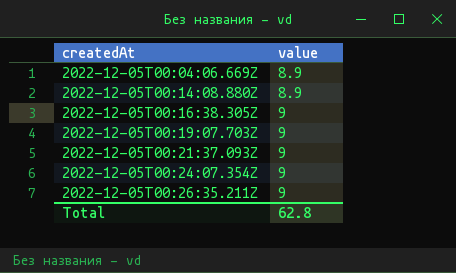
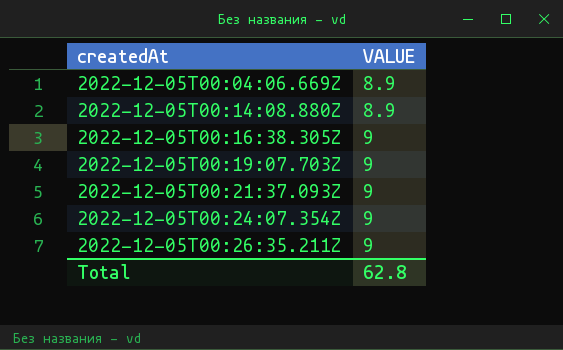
column name: value -> VALUE

